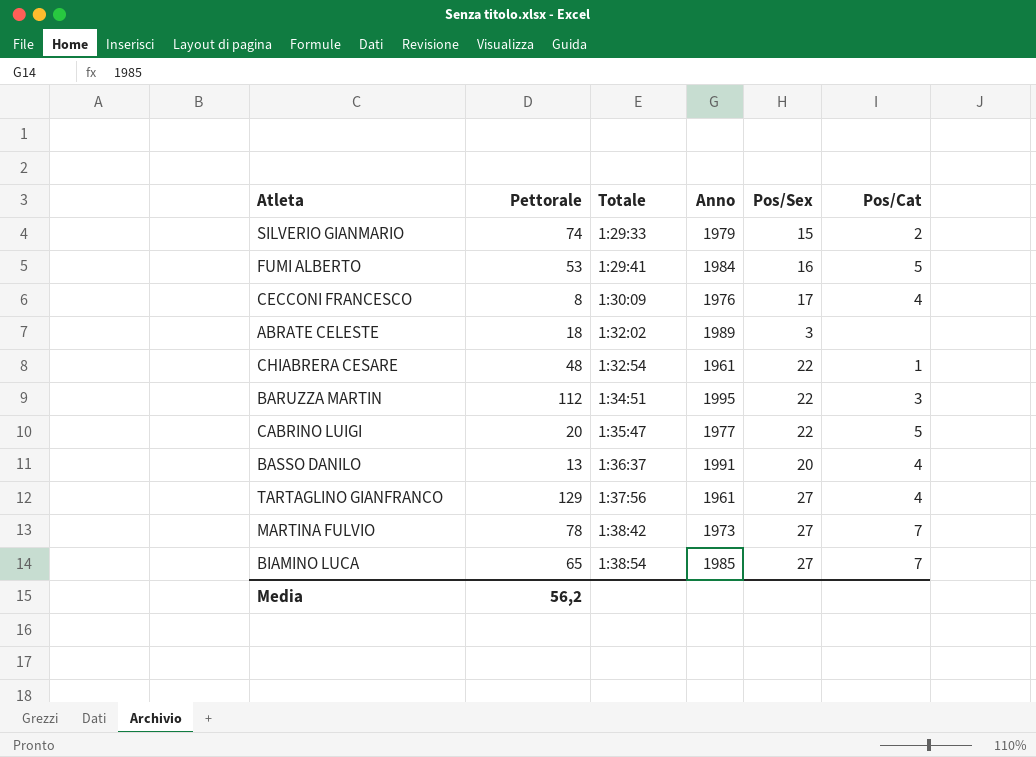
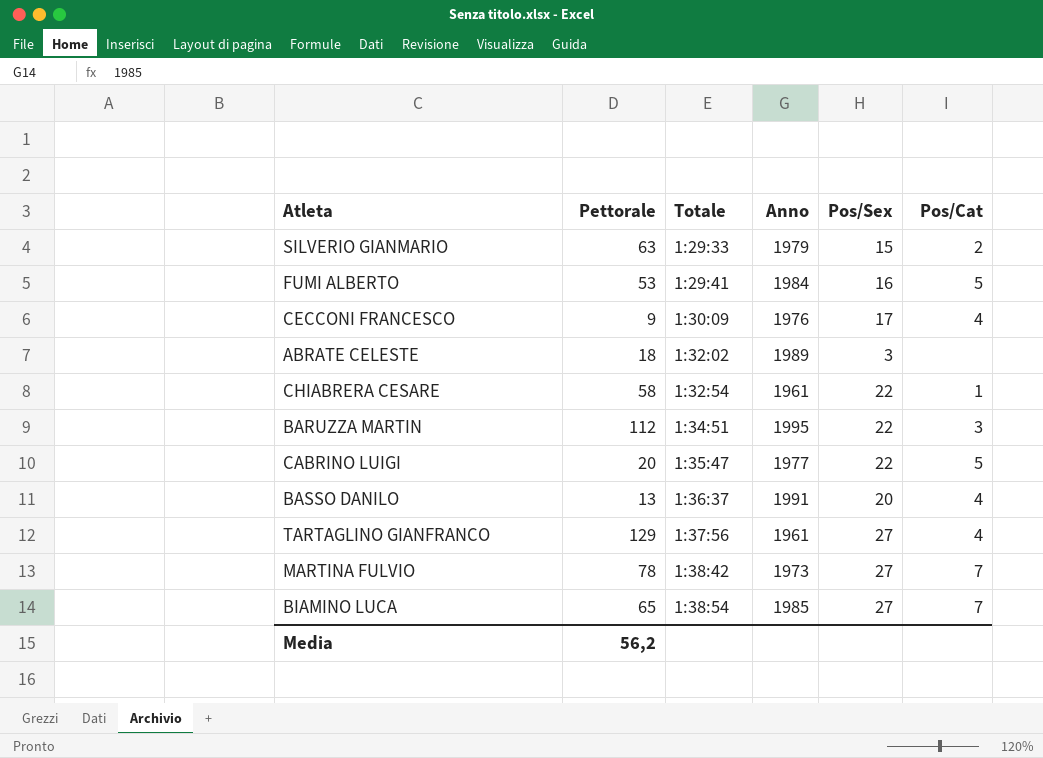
SILVERIO GIANMARIO | Pettorale: 74 -> 63
CECCONI FRANCESCO | Pettorale: 8 -> 9
CHIABRERA CESARE | Pettorale: 48 -> 58

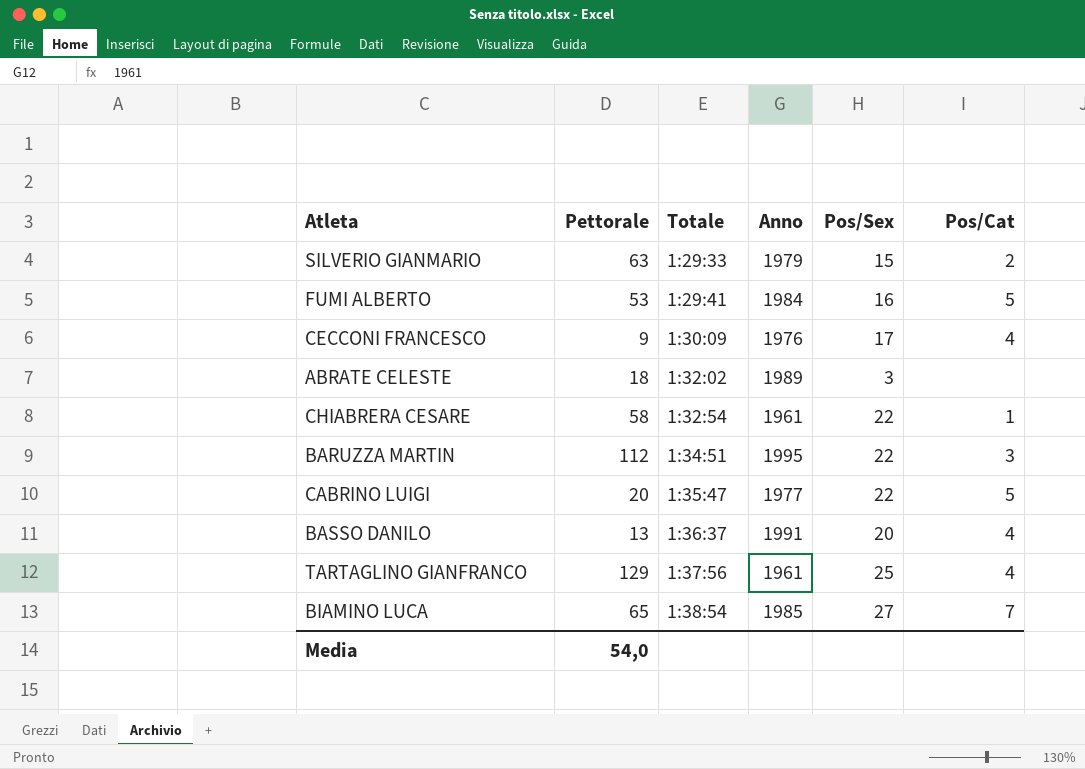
row MARTINA FULVIO: 78 | 1:38:42 | 1973 | 27 | 7 -> none
TARTAGLINO GIANFRANCO | Pos/Sex: 27 -> 25
Media | Pettorale: 56,2 -> 54,0

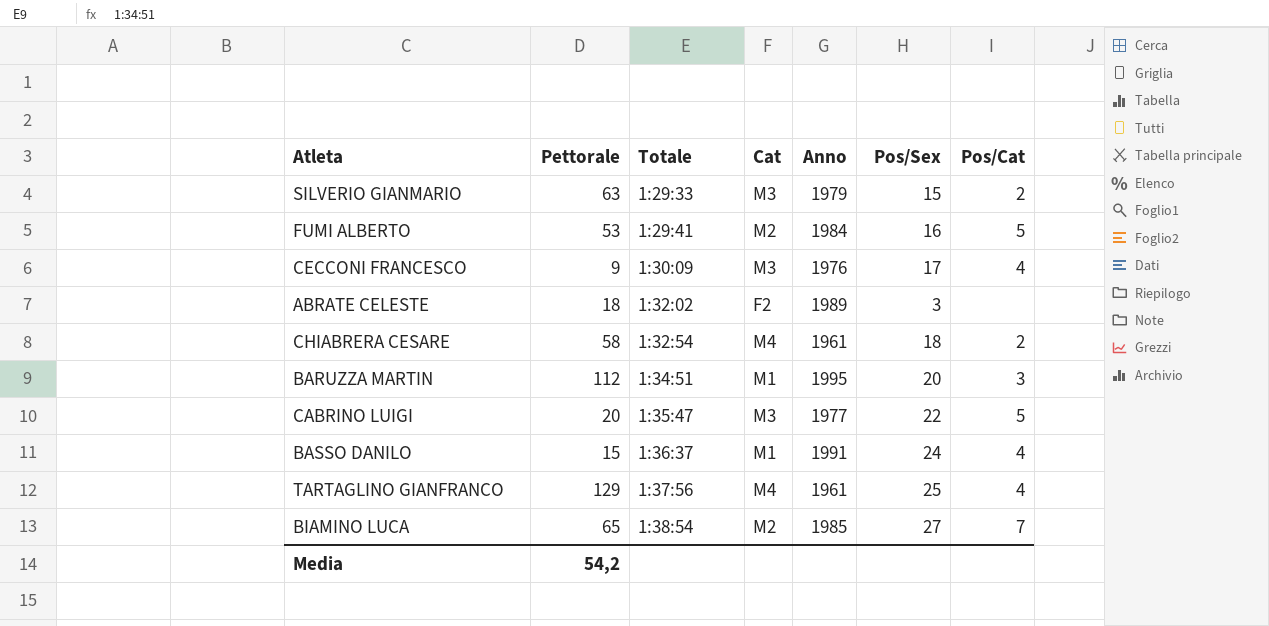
column Cat | position: none -> 4
CHIABRERA CESARE | Pos/Sex: 22 -> 18
CHIABRERA CESARE | Pos/Cat: 1 -> 2
BARUZZA MARTIN | Pos/Sex: 22 -> 20
BASSO DANILO | Pettorale: 13 -> 15
BASSO DANILO | Pos/Sex: 20 -> 24
Media | Pettorale: 54,0 -> 54,2

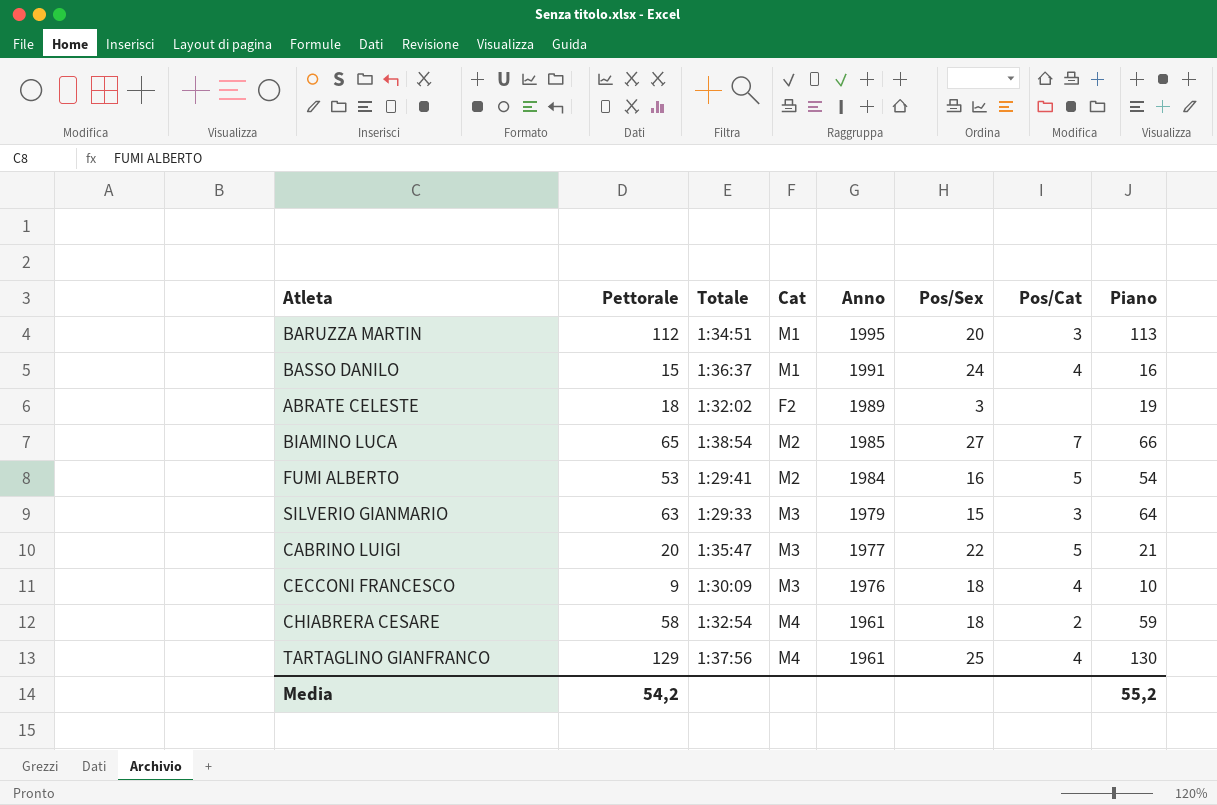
row order: Totale ascending -> Anno descending
column Piano | formula: none -> [Pettorale] + 1
SILVERIO GIANMARIO | Pos/Cat: 2 -> 3
CECCONI FRANCESCO | Pos/Sex: 17 -> 18

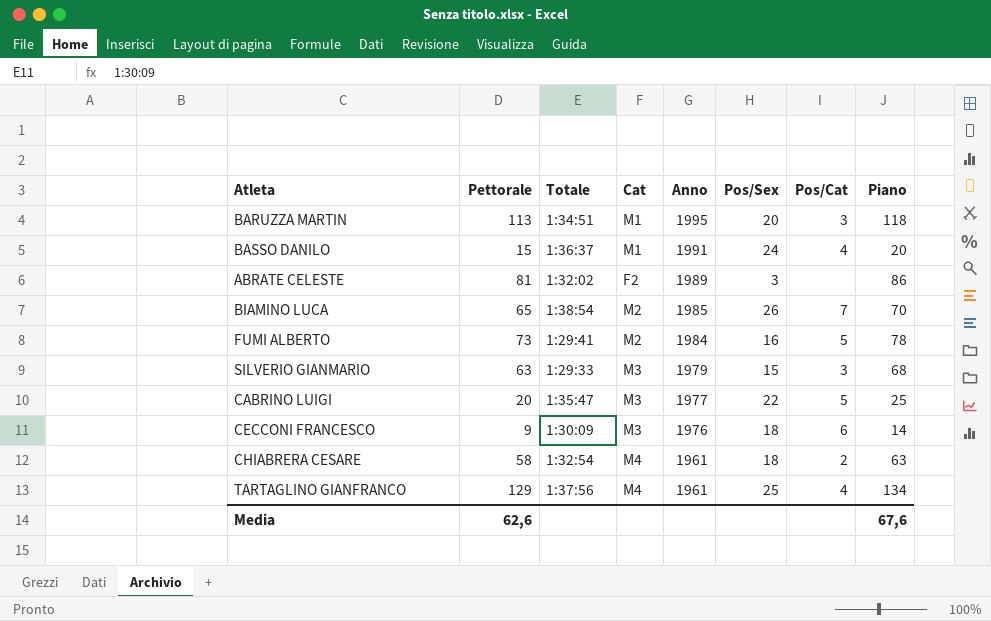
column Piano | formula: [Pettorale] + 1 -> [Pettorale] + 5
BARUZZA MARTIN | Pettorale: 112 -> 113
ABRATE CELESTE | Pettorale: 18 -> 81
BIAMINO LUCA | Pos/Sex: 27 -> 26
FUMI ALBERTO | Pettorale: 53 -> 73
CECCONI FRANCESCO | Pos/Cat: 4 -> 6
Media | Pettorale: 54,2 -> 62,6
Media | Piano: 55,2 -> 67,6

